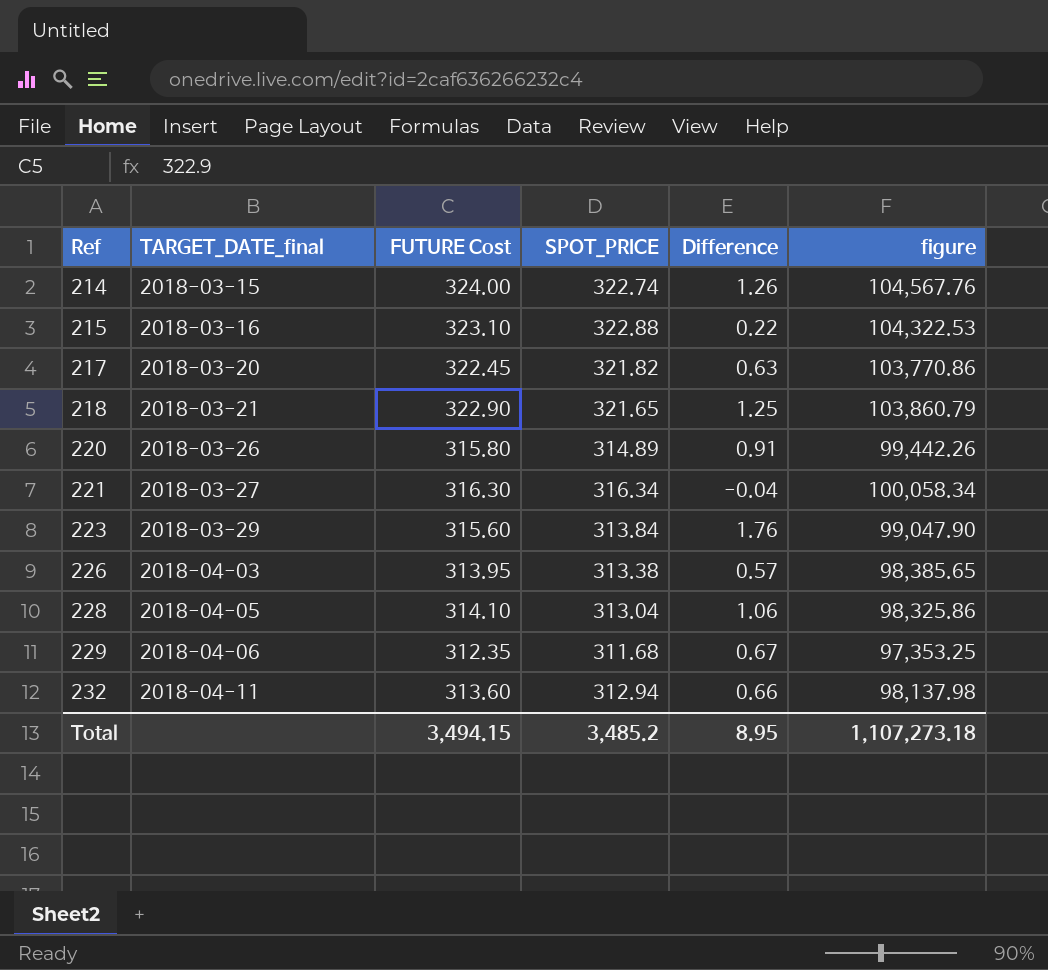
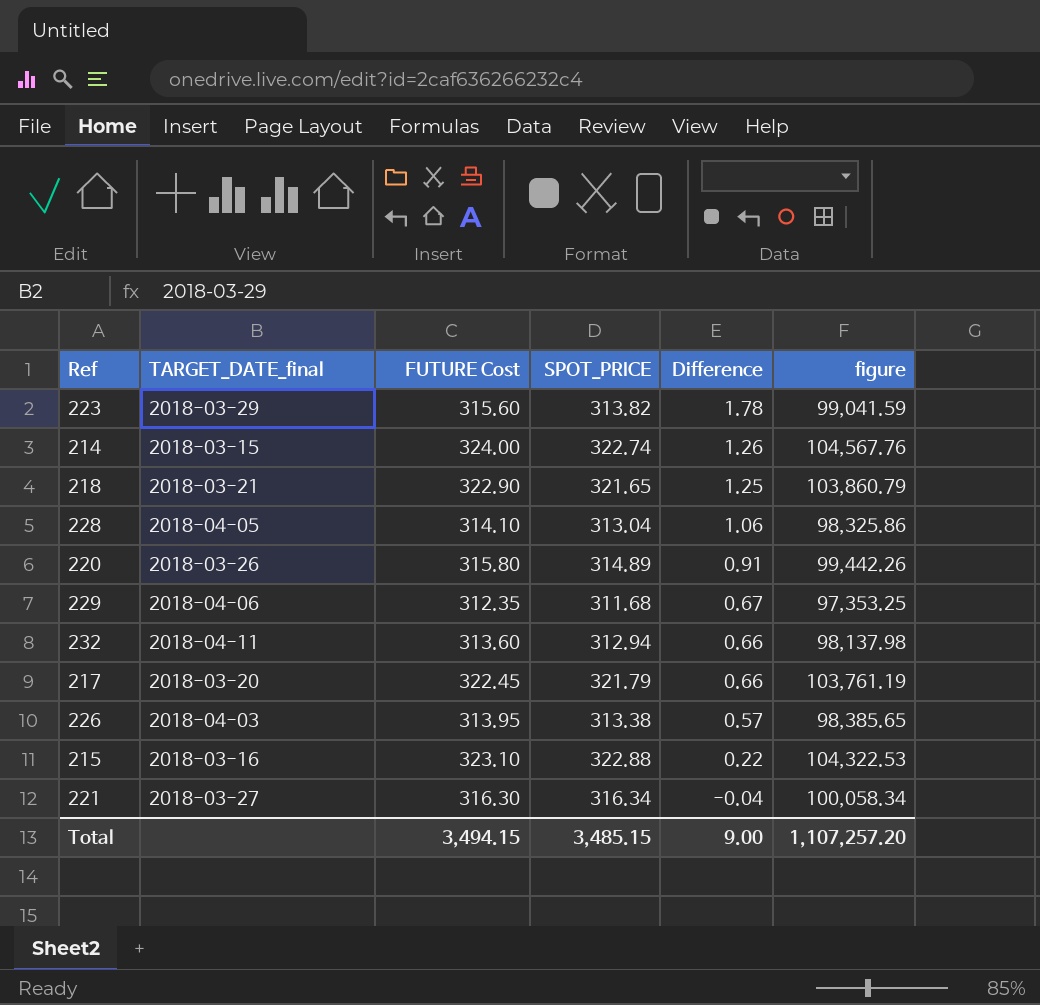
row order: Ref ascending -> Difference descending
223 | SPOT_PRICE: 313.84 -> 313.82
223 | Difference: 1.76 -> 1.78
223 | figure: 99,047.90 -> 99,041.59
217 | SPOT_PRICE: 321.82 -> 321.79
217 | Difference: 0.63 -> 0.66
217 | figure: 103,770.86 -> 103,761.19
Total | SPOT_PRICE: 3,485.2 -> 3,485.15
Total | Difference: 8.95 -> 9.00
Total | figure: 1,107,273.18 -> 1,107,257.20

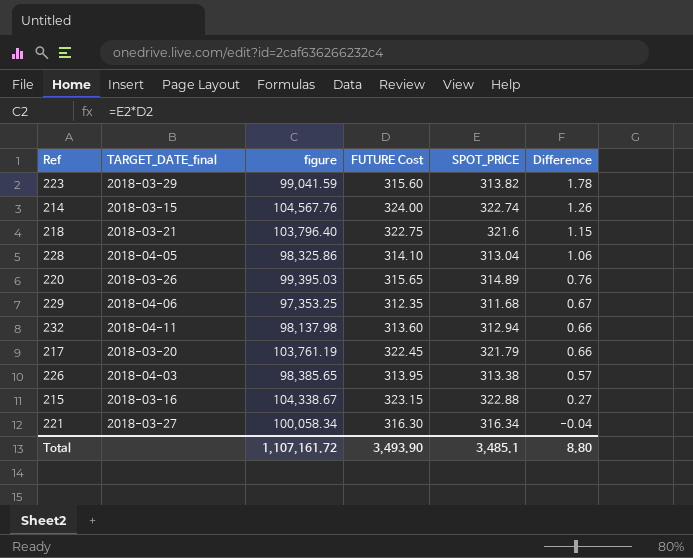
column figure | position: 6 -> 3
218 | figure: 103,860.79 -> 103,796.40
218 | FUTURE Cost: 322.90 -> 322.75
218 | SPOT_PRICE: 321.65 -> 321.6
218 | Difference: 1.25 -> 1.15
220 | figure: 99,442.26 -> 99,395.03
220 | FUTURE Cost: 315.80 -> 315.65
220 | Difference: 0.91 -> 0.76
215 | figure: 104,322.53 -> 104,338.67
215 | FUTURE Cost: 323.10 -> 323.15
215 | Difference: 0.22 -> 0.27
Total | figure: 1,107,257.20 -> 1,107,161.72
Total | FUTURE Cost: 3,494.15 -> 3,493.90
Total | SPOT_PRICE: 3,485.15 -> 3,485.1
Total | Difference: 9.00 -> 8.80

